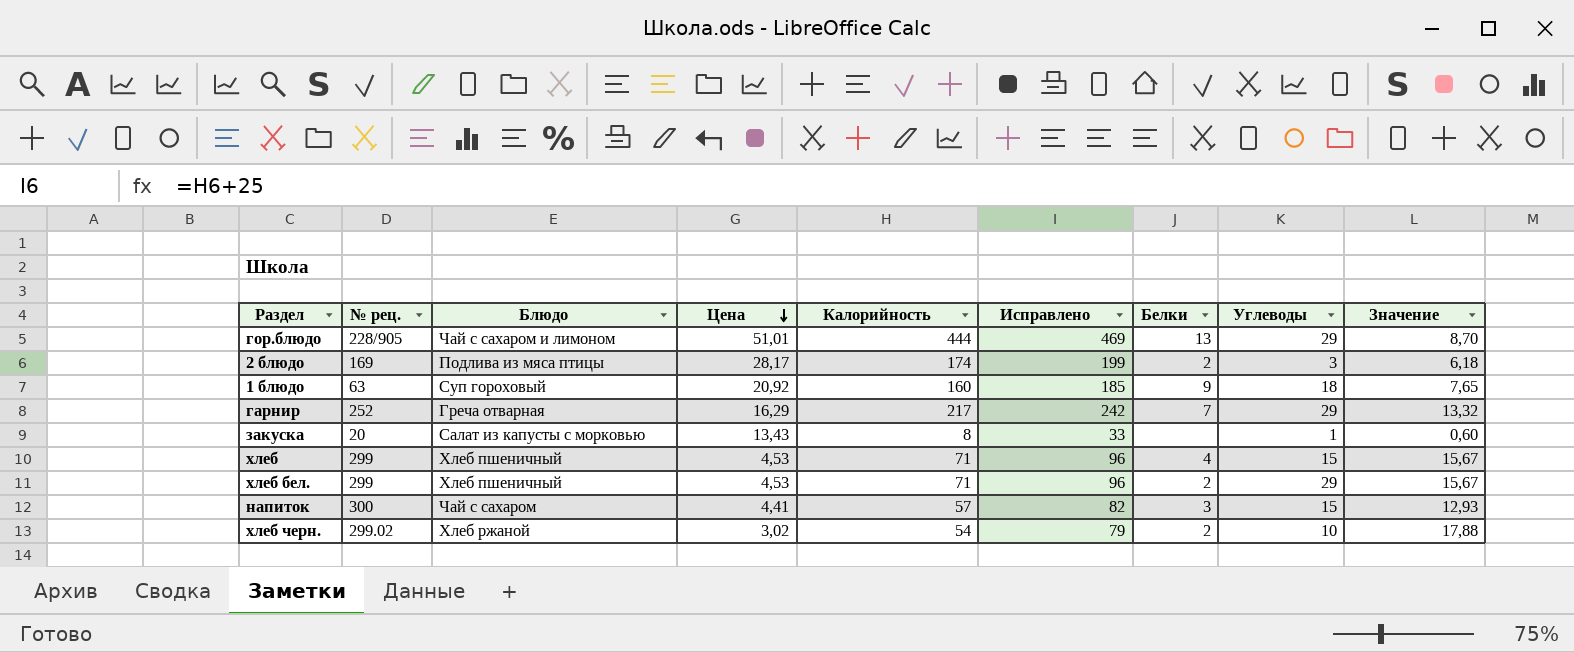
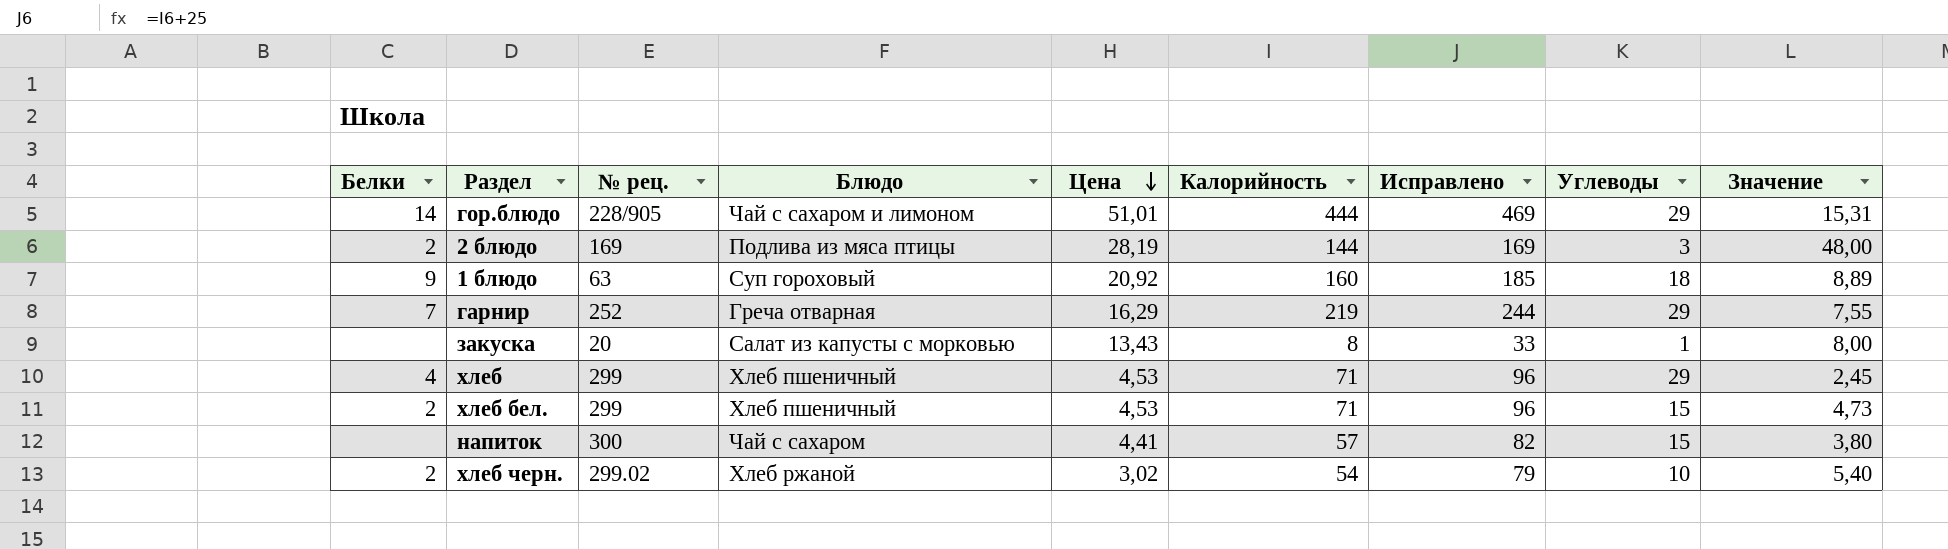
column Белки | position: 7 -> 1
column Значение | formula: [Калорийность] / [Цена] -> [Калорийность] / [Углеводы]
гор.блюдо | Белки: 13 -> 14
2 блюдо | Цена: 28,17 -> 28,19
2 блюдо | Калорийность: 174 -> 144
2 блюдо | Исправлено: 199 -> 169
гарнир | Калорийность: 217 -> 219
гарнир | Исправлено: 242 -> 244
хлеб | Углеводы: 15 -> 29
хлеб бел. | Углеводы: 29 -> 15
напиток | Белки: 3 -> none

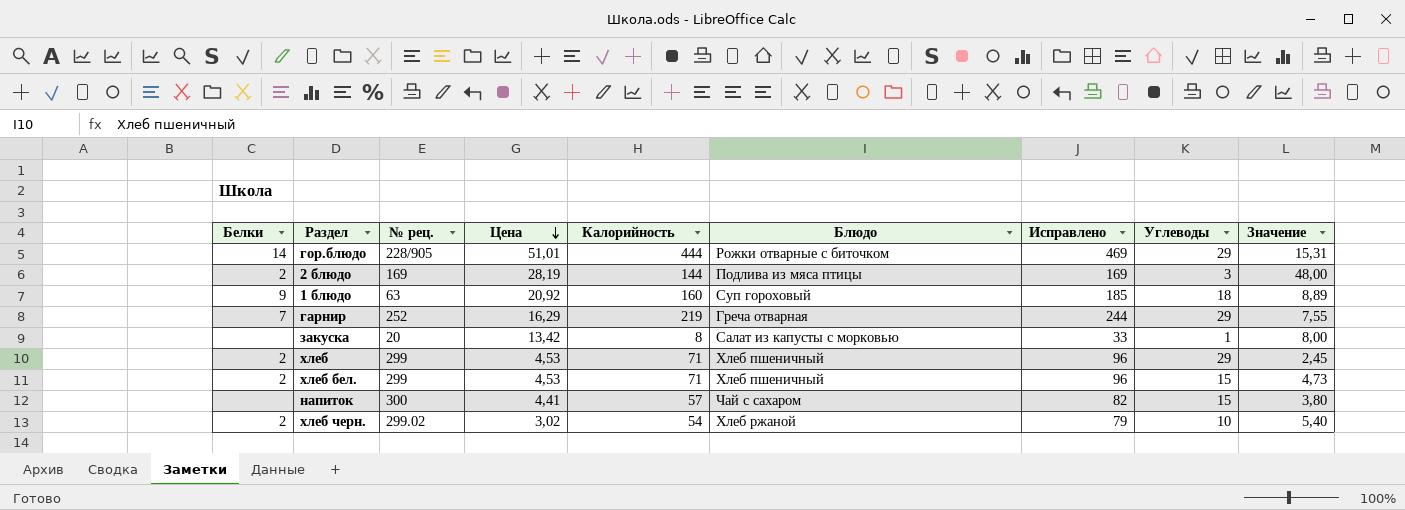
column Блюдо | position: 4 -> 6
гор.блюдо | Блюдо: Чай с сахаром и лимоном -> Рожки отварные с биточком
закуска | Цена: 13,43 -> 13,42
хлеб | Белки: 4 -> 2

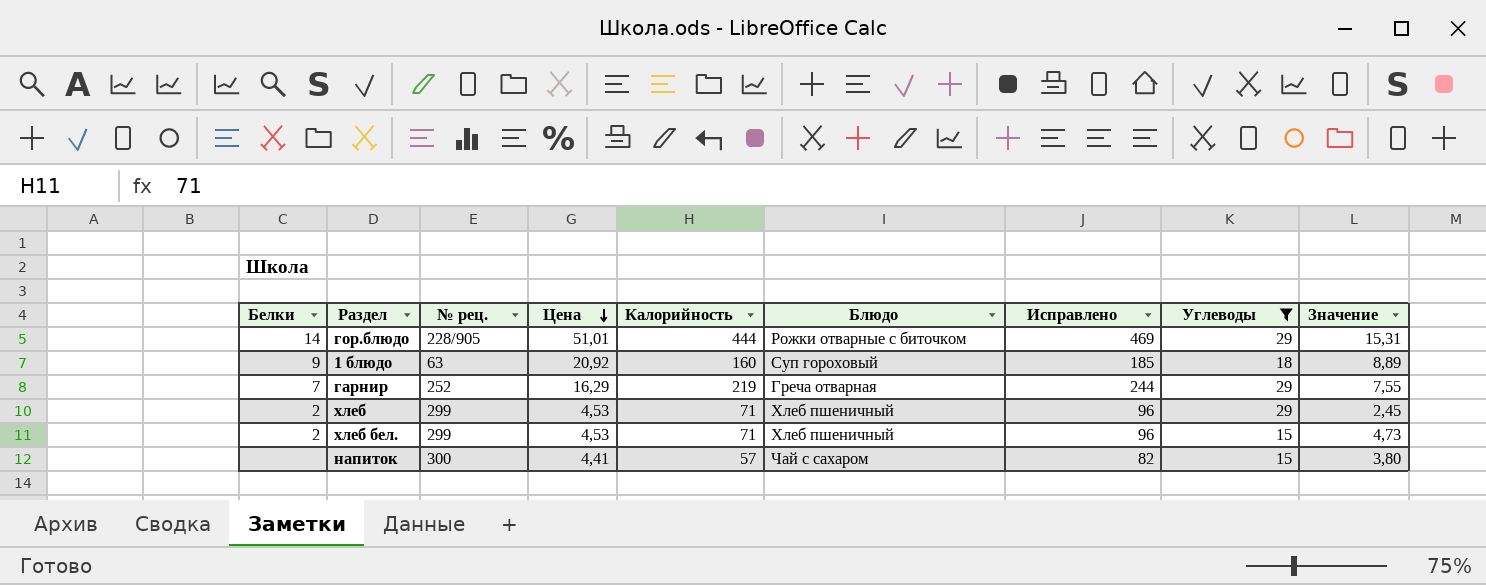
filter: none -> Углеводы >= 15

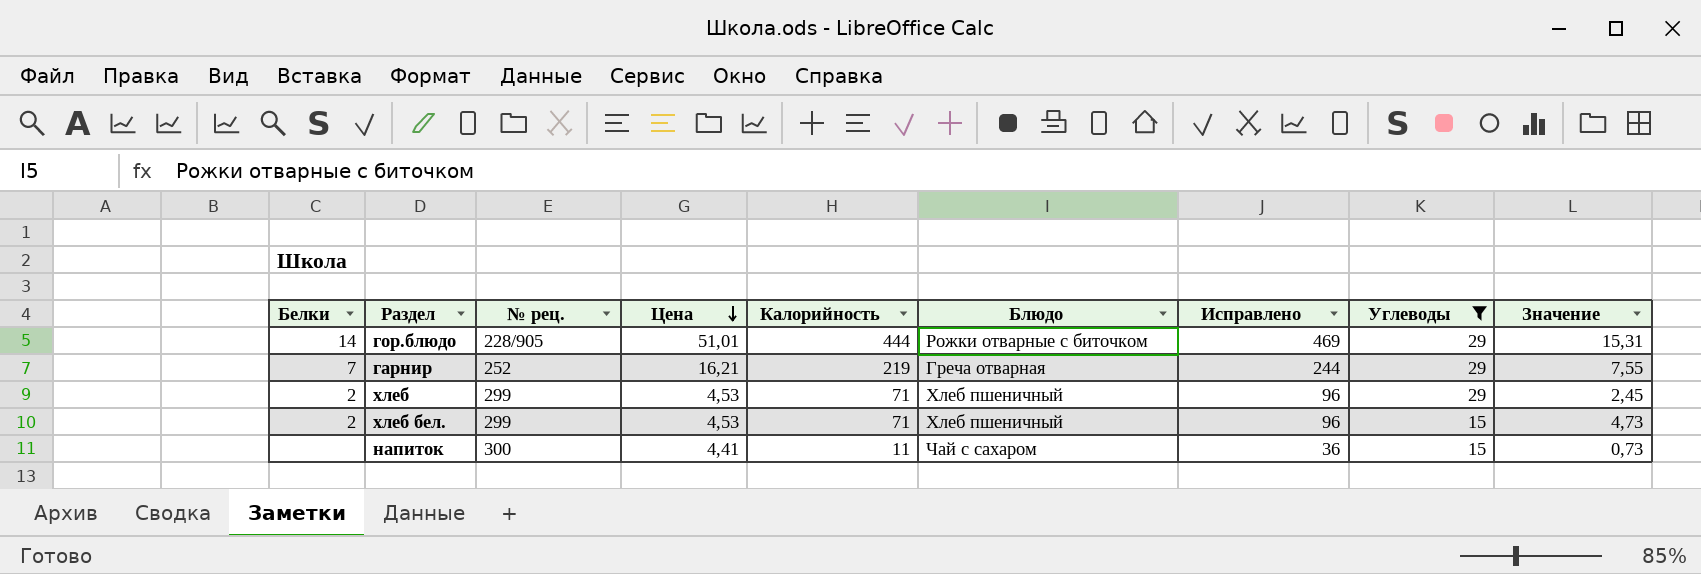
row 1 блюдо: 9 | 63 | 20,92 | 160 | Суп гороховый | 185 | 18 | 8,89 -> none
гарнир | Цена: 16,29 -> 16,21
напиток | Калорийность: 57 -> 11
напиток | Исправлено: 82 -> 36
напиток | Значение: 3,80 -> 0,73

